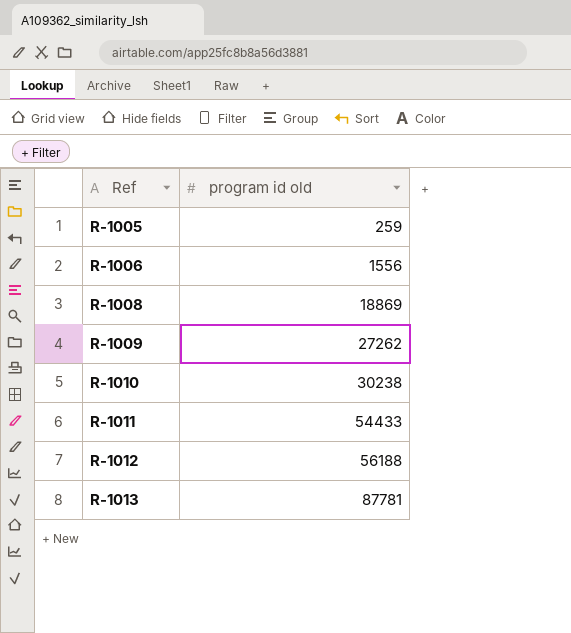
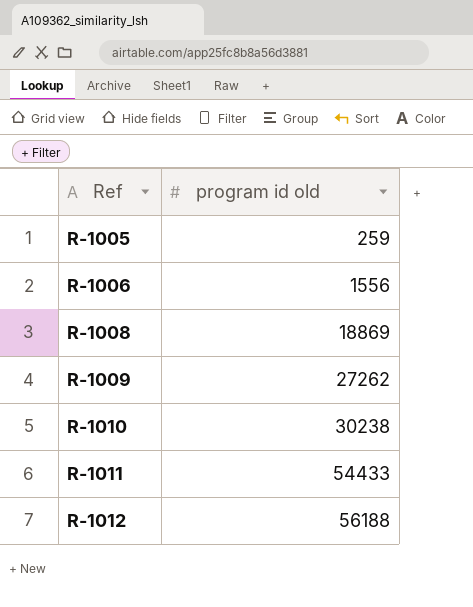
row R-1013: 87781 -> none

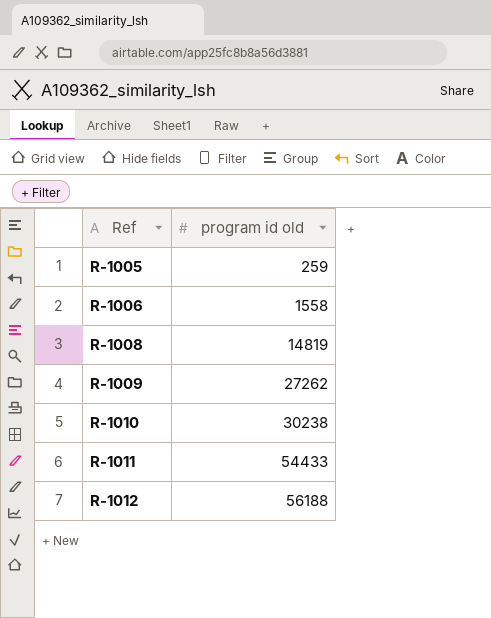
R-1006 | program id old: 1556 -> 1558
R-1008 | program id old: 18869 -> 14819

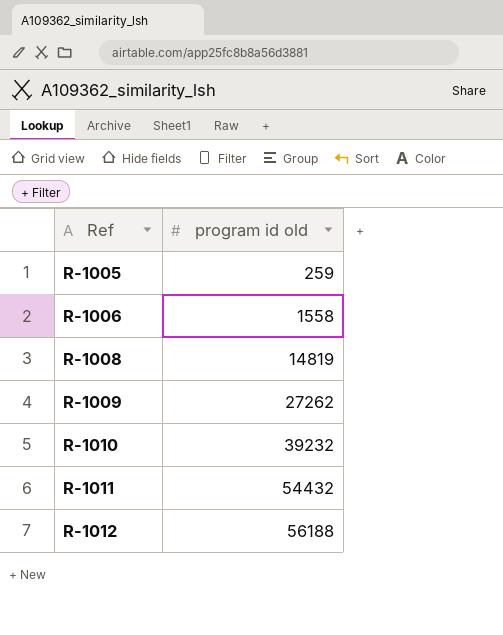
R-1010 | program id old: 30238 -> 39232
R-1011 | program id old: 54433 -> 54432

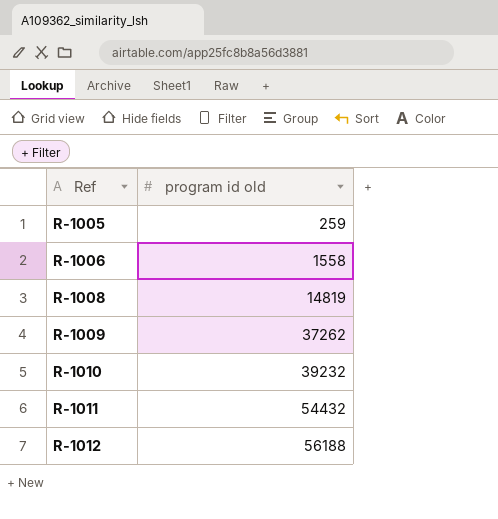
R-1009 | program id old: 27262 -> 37262

